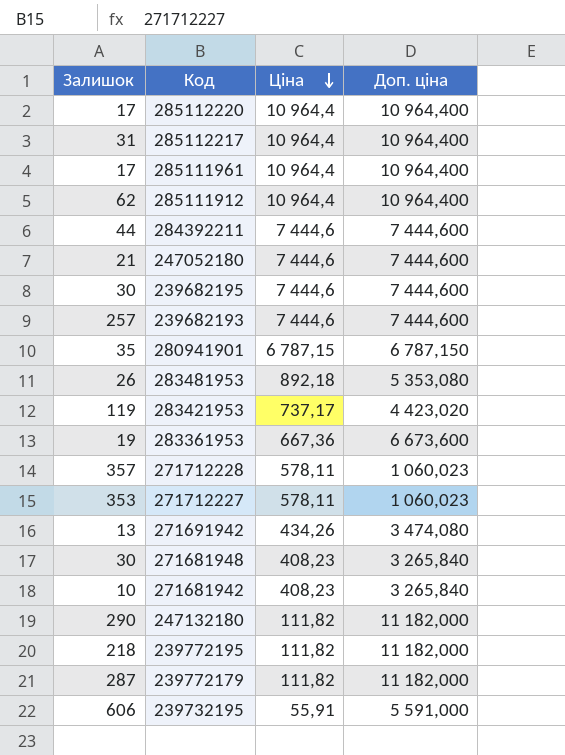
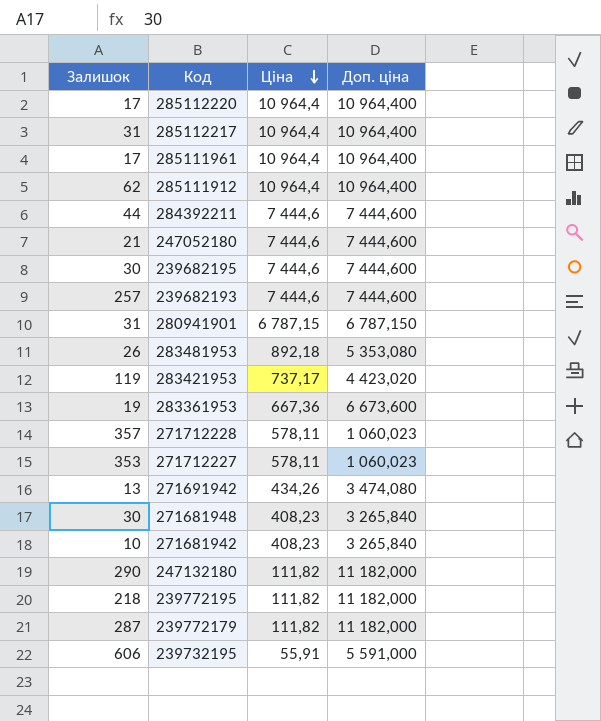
280941901 | Залишок: 35 -> 31

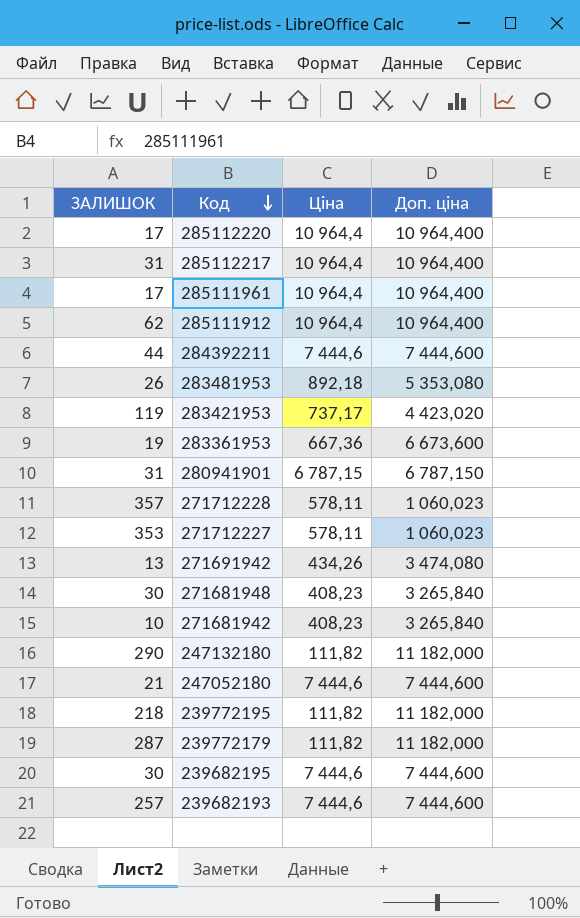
row order: Ціна descending -> Код descending
column name: Залишок -> ЗАЛИШОК
row 239732195: 606 | 55,91 | 5 591,000 -> none

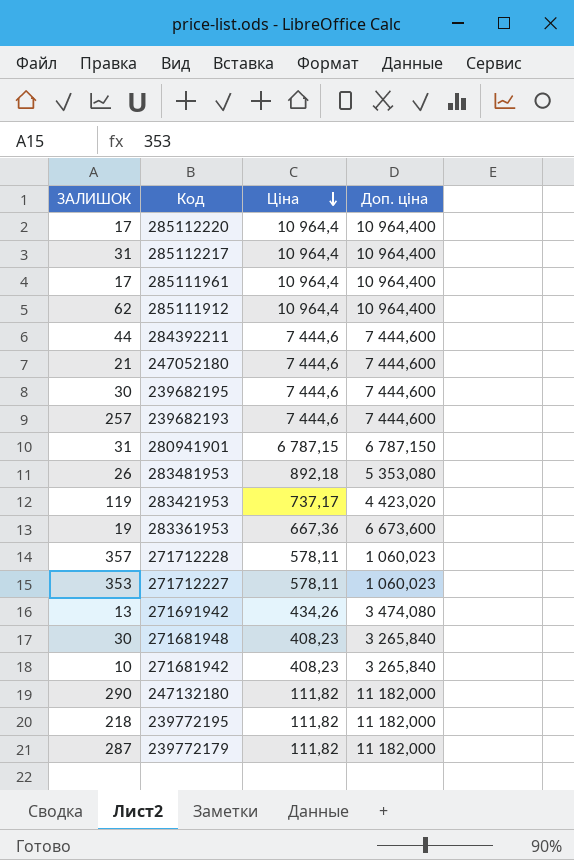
row order: Код descending -> Ціна descending

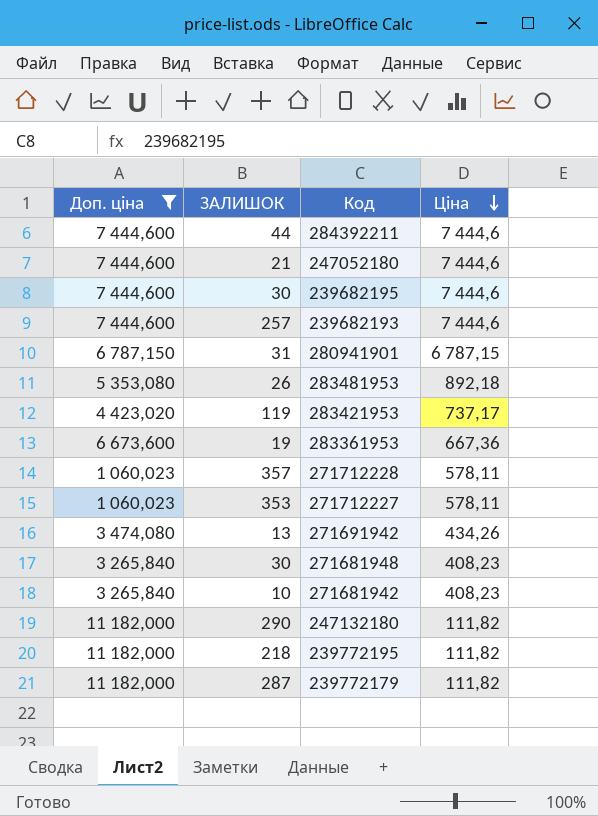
filter: none -> Доп. ціна != 10 964,400
column Доп. ціна | position: 4 -> 1

